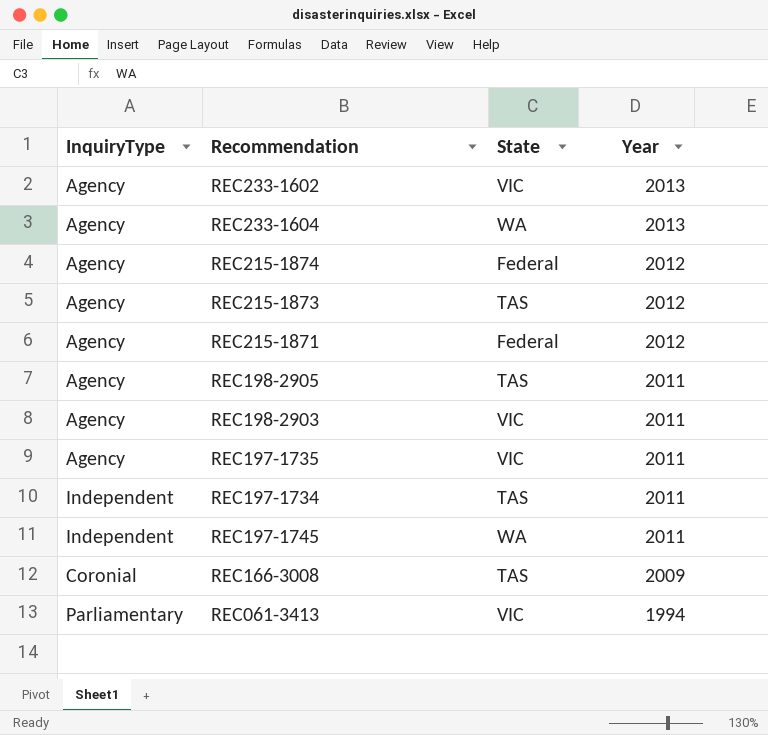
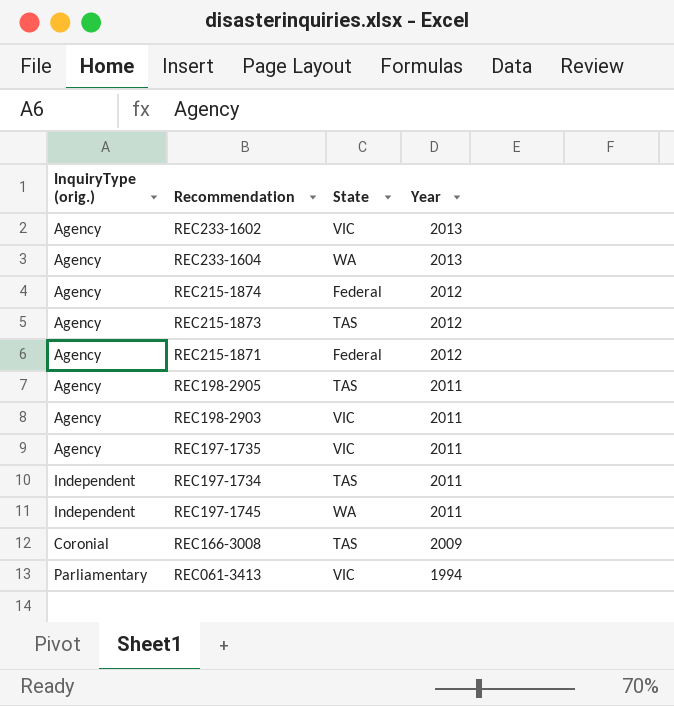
column name: InquiryType -> InquiryType (orig.)

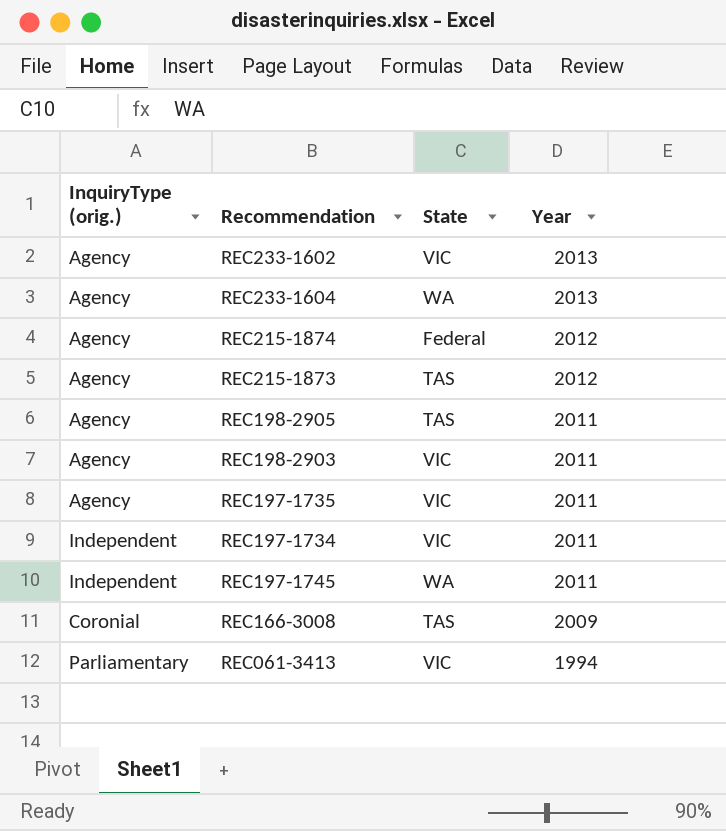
row REC215-1871: Agency | Federal | 2012 -> none
REC197-1734 | State: TAS -> VIC

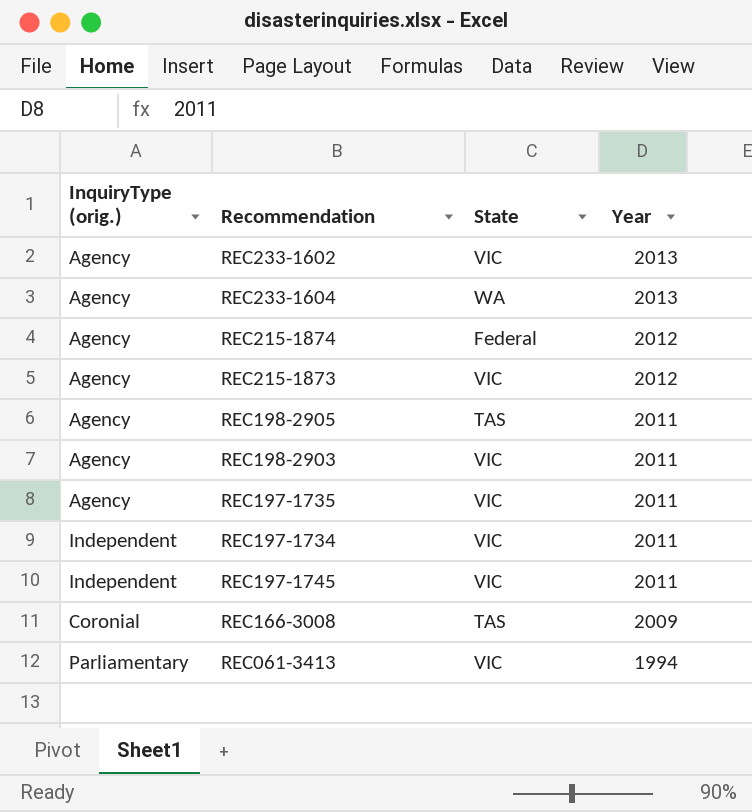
REC215-1873 | State: TAS -> VIC
REC197-1745 | State: WA -> VIC

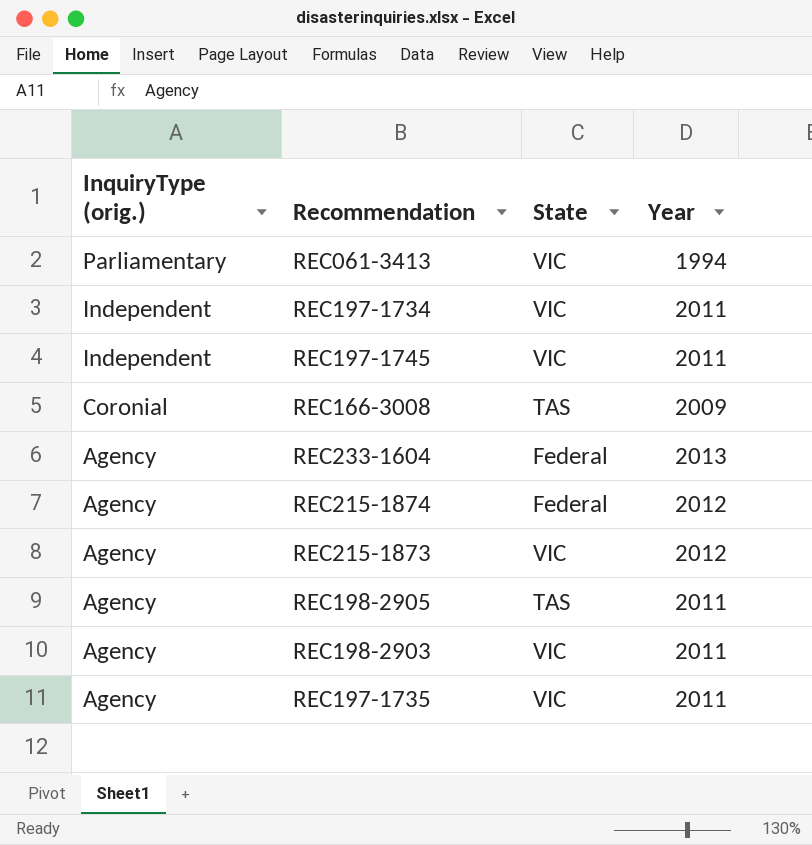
row order: Year descending -> InquiryType (orig.) descending
row REC233-1602: Agency | VIC | 2013 -> none
REC233-1604 | State: WA -> Federal

